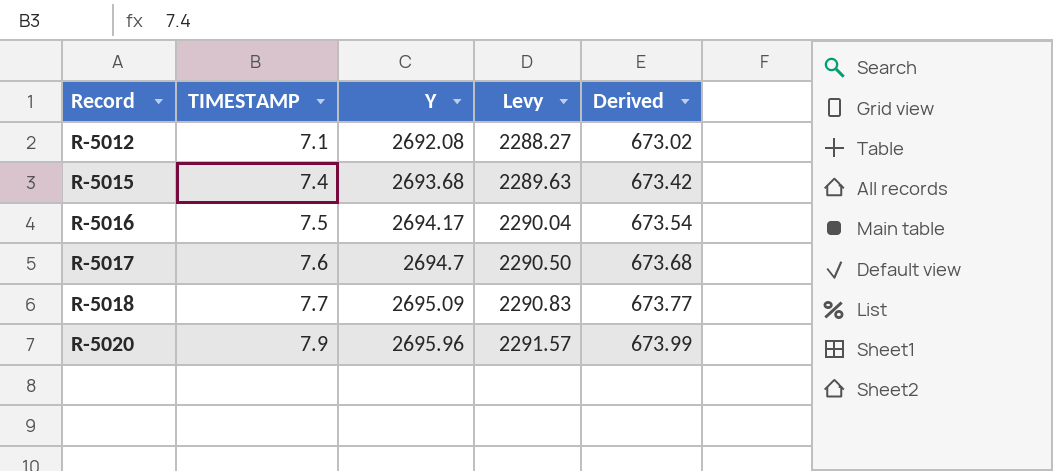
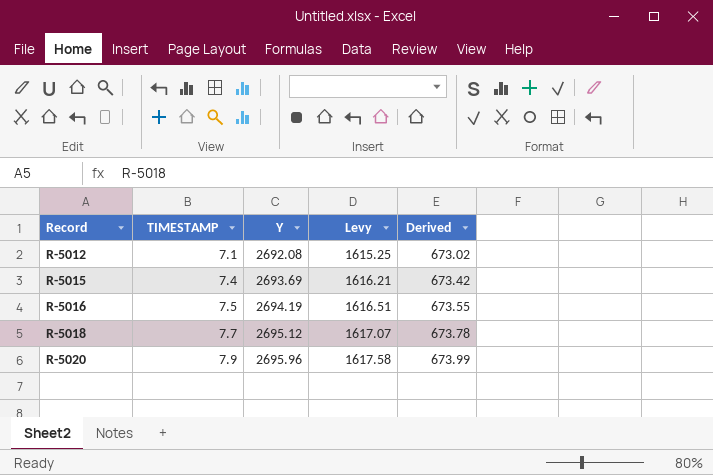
column Levy | formula: [Y] * 0.85 -> [Y] * 0.6
row R-5017: 7.6 | 2694.7 | 2290.50 | 673.68 -> none
R-5015 | Y: 2693.68 -> 2693.69
R-5016 | Y: 2694.17 -> 2694.19
R-5016 | Derived: 673.54 -> 673.55
R-5018 | Y: 2695.09 -> 2695.12
R-5018 | Derived: 673.77 -> 673.78

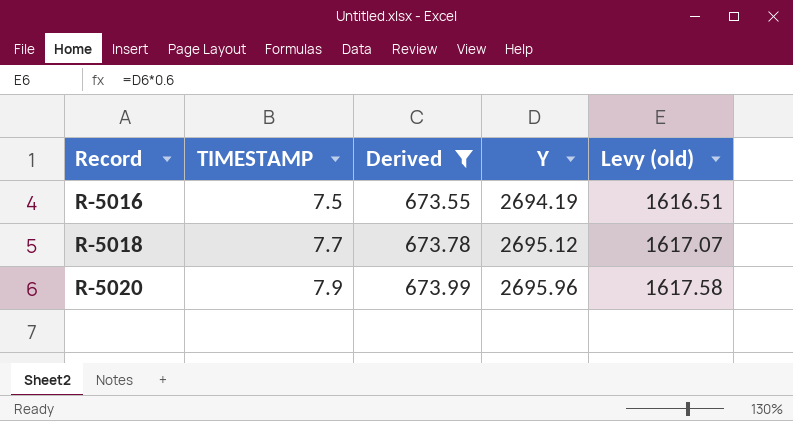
filter: none -> Derived >= 673.55
column Derived | position: 5 -> 3
column name: Levy -> Levy (old)

